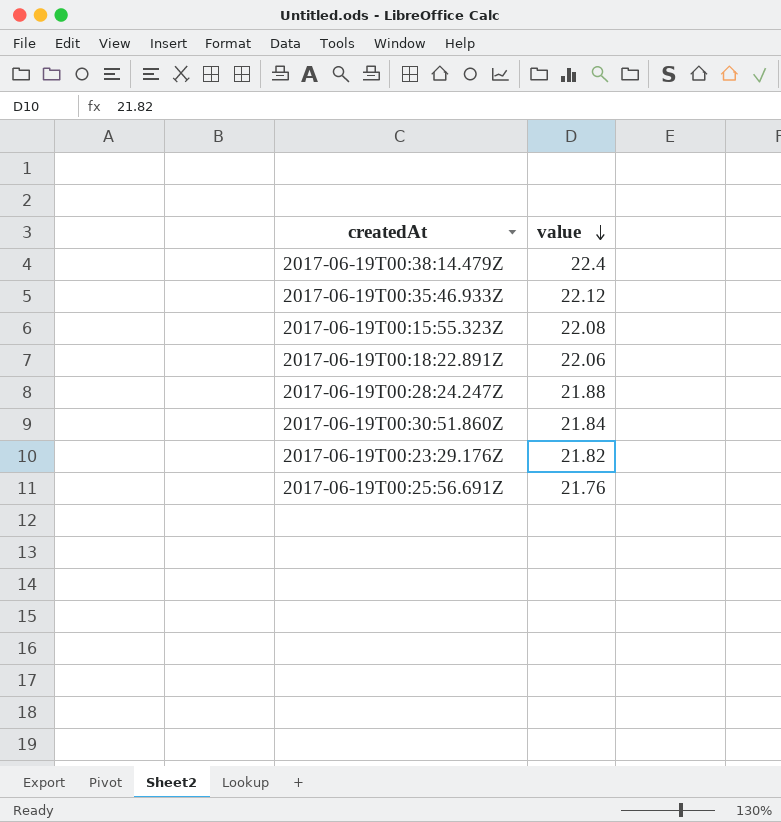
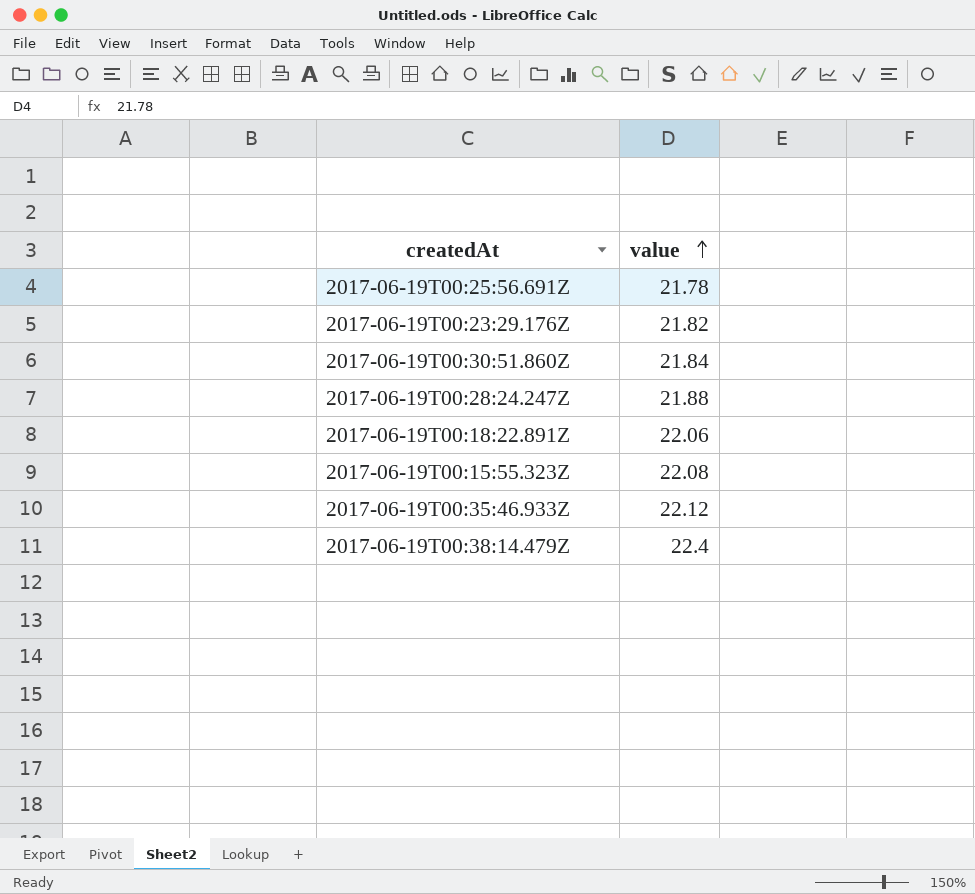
row order: value descending -> value ascending
2017-06-19T00:25:56.691Z | value: 21.76 -> 21.78

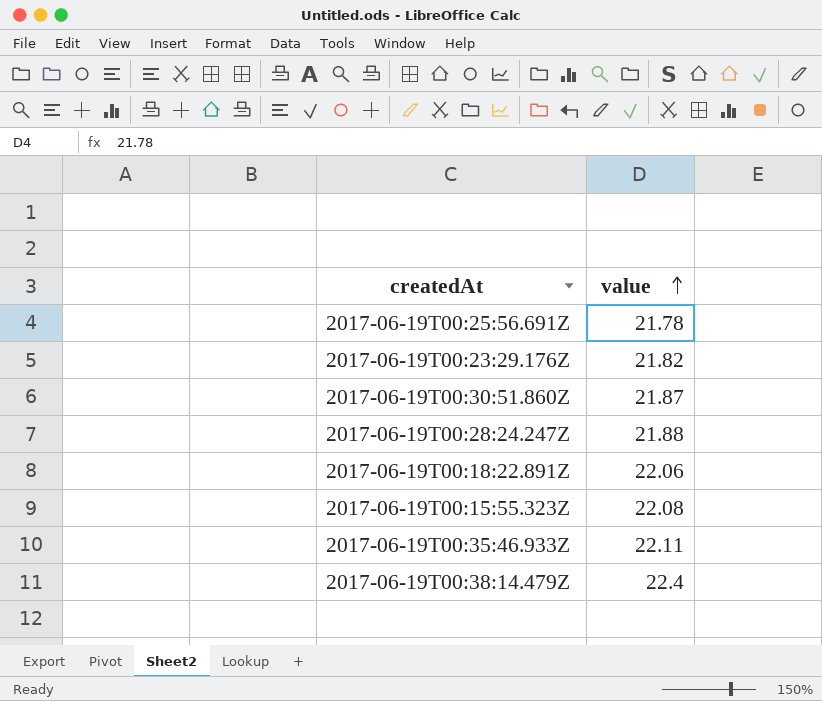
2017-06-19T00:30:51.860Z | value: 21.84 -> 21.87
2017-06-19T00:35:46.933Z | value: 22.12 -> 22.11

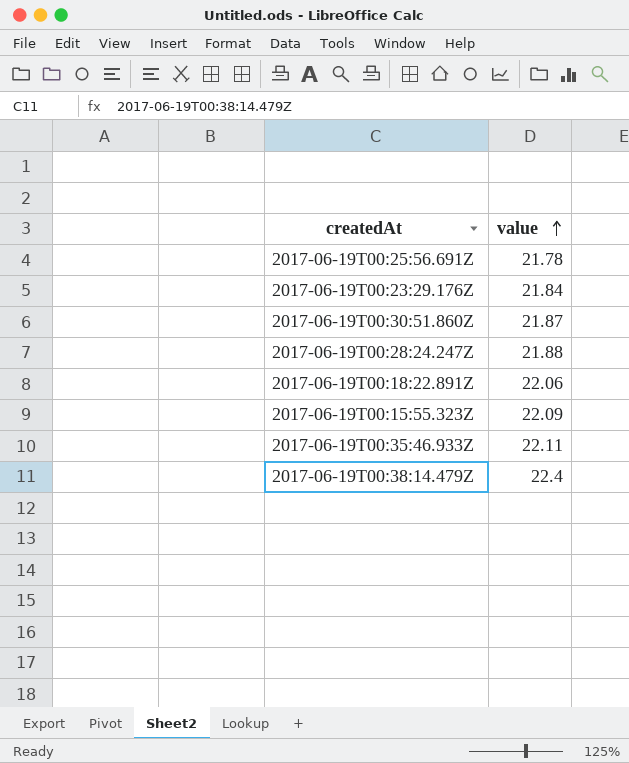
2017-06-19T00:23:29.176Z | value: 21.82 -> 21.84
2017-06-19T00:15:55.323Z | value: 22.08 -> 22.09

